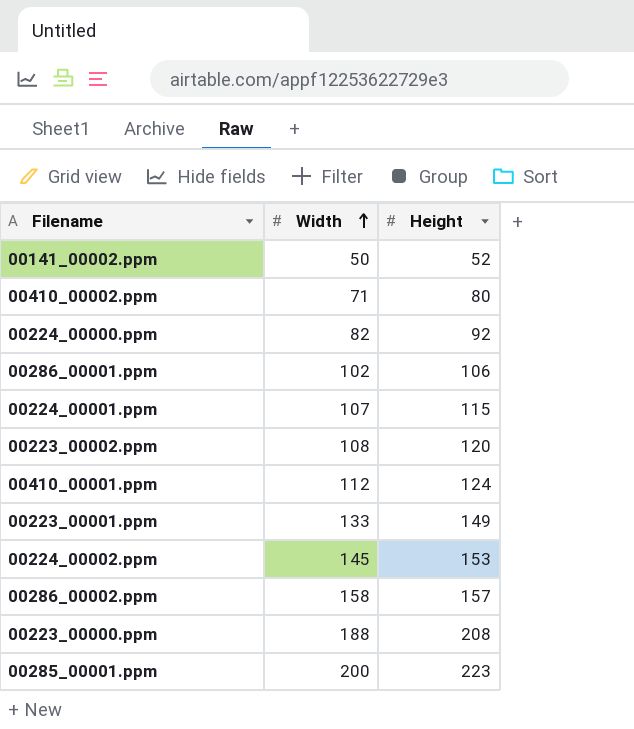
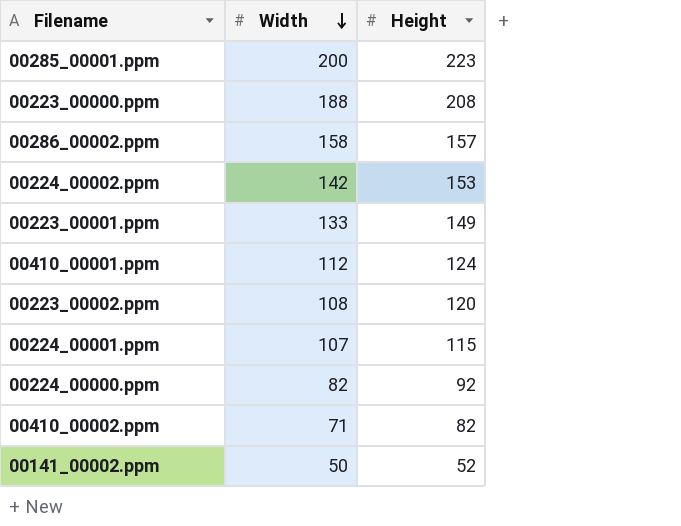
row order: Width ascending -> Width descending
row 00286_00001.ppm: 102 | 106 -> none
00224_00002.ppm | Width: 145 -> 142
00410_00002.ppm | Height: 80 -> 82

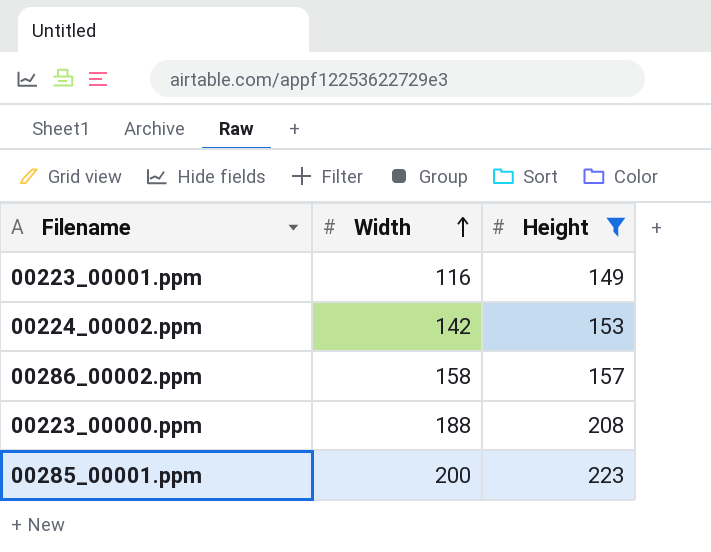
filter: none -> Height >= 149
row order: Width descending -> Width ascending
00223_00001.ppm | Width: 133 -> 116

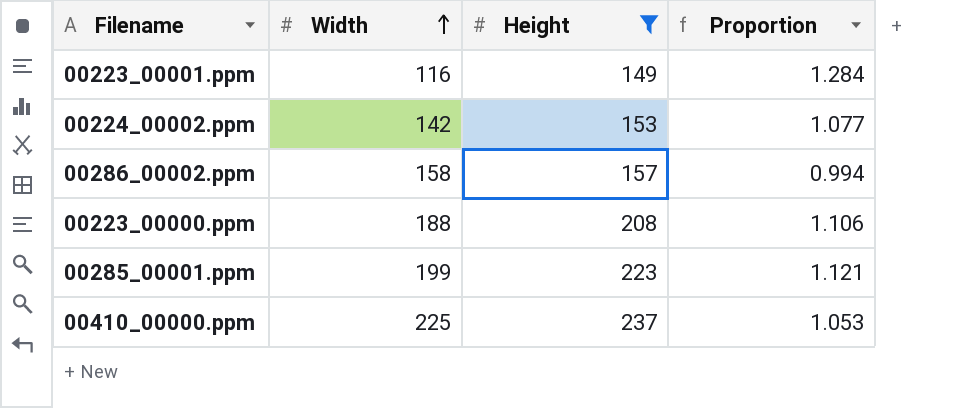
column Proportion | formula: none -> [Height] / [Width]
00285_00001.ppm | Width: 200 -> 199
row 00410_00000.ppm: none -> 225 | 237 | 1.053

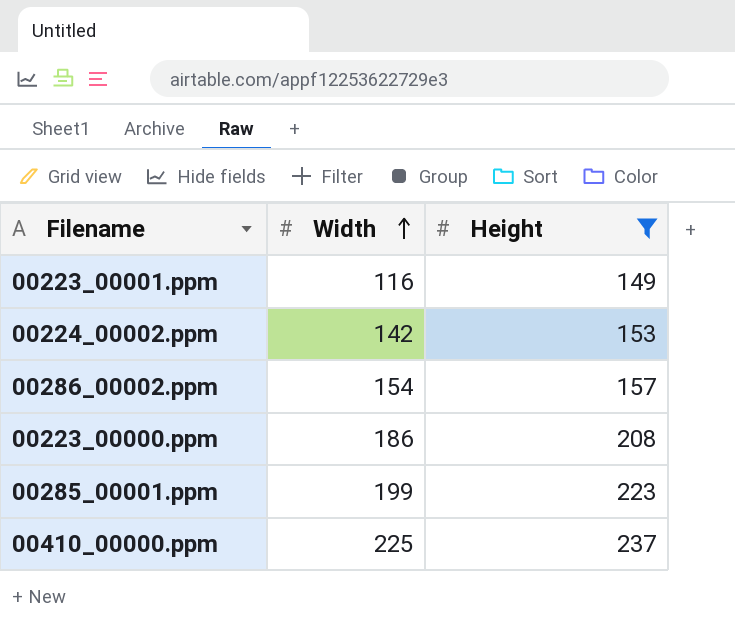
column Proportion | formula: [Height] / [Width] -> none
00286_00002.ppm | Width: 158 -> 154
00223_00000.ppm | Width: 188 -> 186

